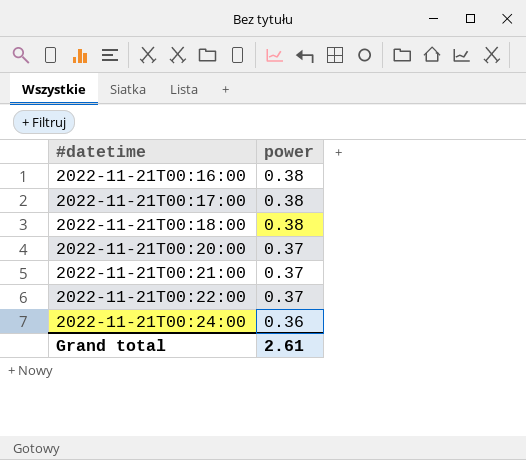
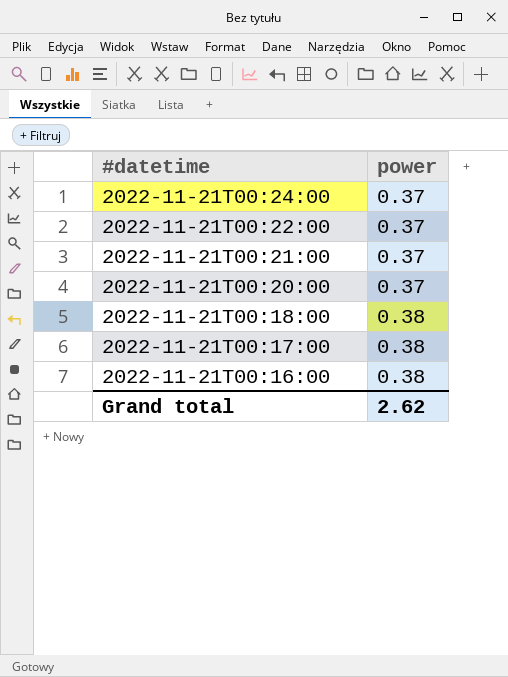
row order: #datetime ascending -> #datetime descending
2022-11-21T00:24:00 | power: 0.36 -> 0.37
Grand total | power: 2.61 -> 2.62

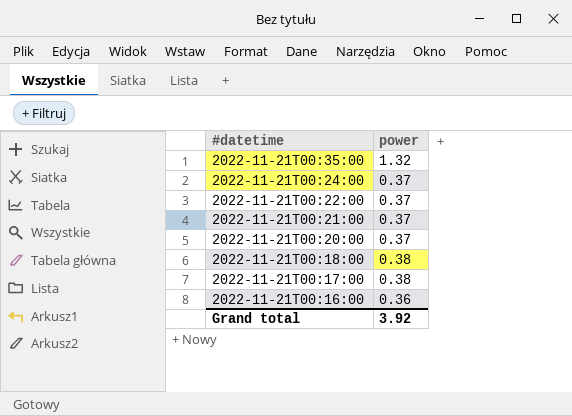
row 2022-11-21T00:35:00: none -> 1.32
2022-11-21T00:16:00 | power: 0.38 -> 0.36
Grand total | power: 2.62 -> 3.92

